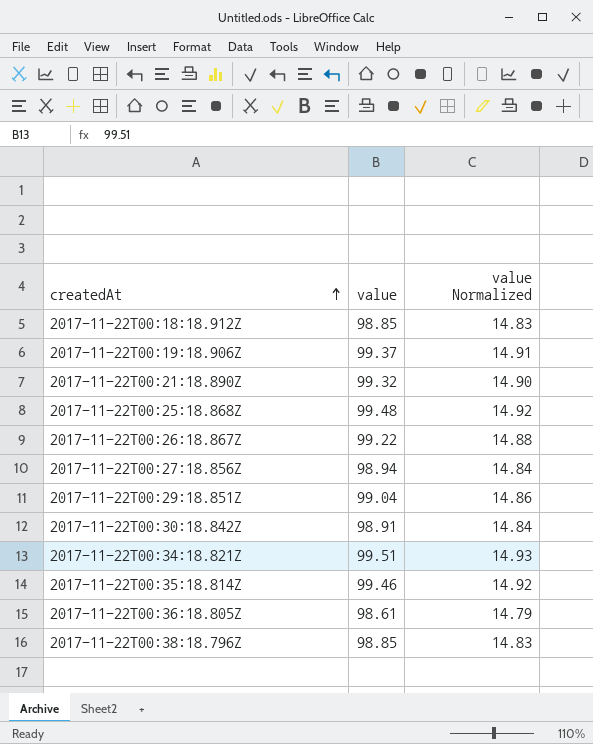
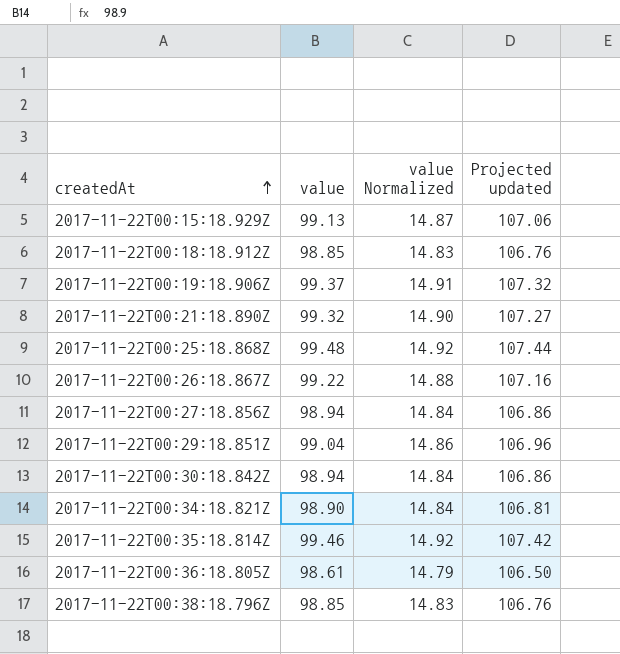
column Projected updated | formula: none -> [value] * 1.08
row 2017-11-22T00:15:18.929Z: none -> 99.13 | 14.87 | 107.06
2017-11-22T00:30:18.842Z | value: 98.91 -> 98.94
2017-11-22T00:34:18.821Z | value: 99.51 -> 98.90
2017-11-22T00:34:18.821Z | value Normalized: 14.93 -> 14.84

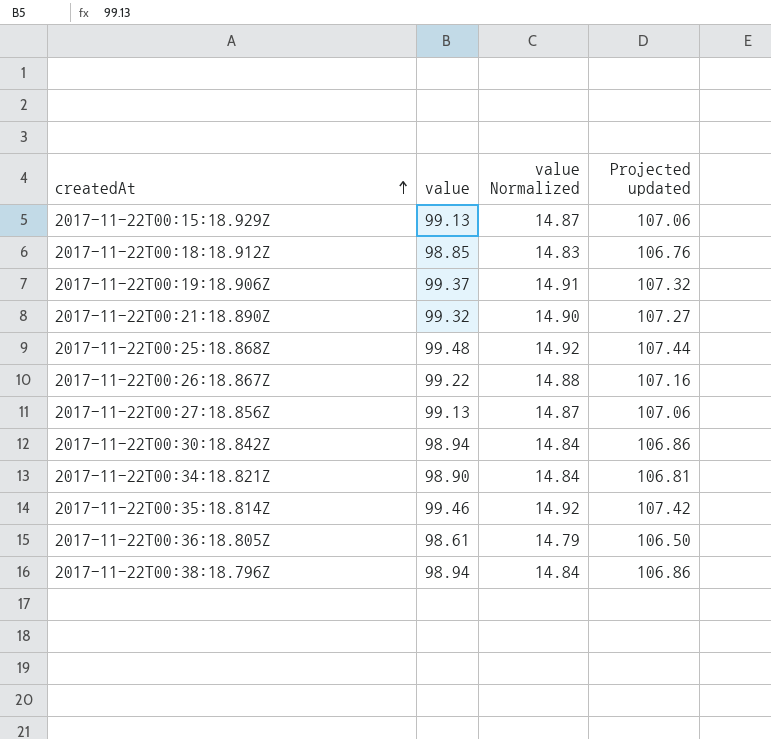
row 2017-11-22T00:29:18.851Z: 99.04 | 14.86 | 106.96 -> none
2017-11-22T00:27:18.856Z | value: 98.94 -> 99.13
2017-11-22T00:27:18.856Z | value Normalized: 14.84 -> 14.87
2017-11-22T00:27:18.856Z | Projected updated: 106.86 -> 107.06
2017-11-22T00:38:18.796Z | value: 98.85 -> 98.94
2017-11-22T00:38:18.796Z | value Normalized: 14.83 -> 14.84
2017-11-22T00:38:18.796Z | Projected updated: 106.76 -> 106.86

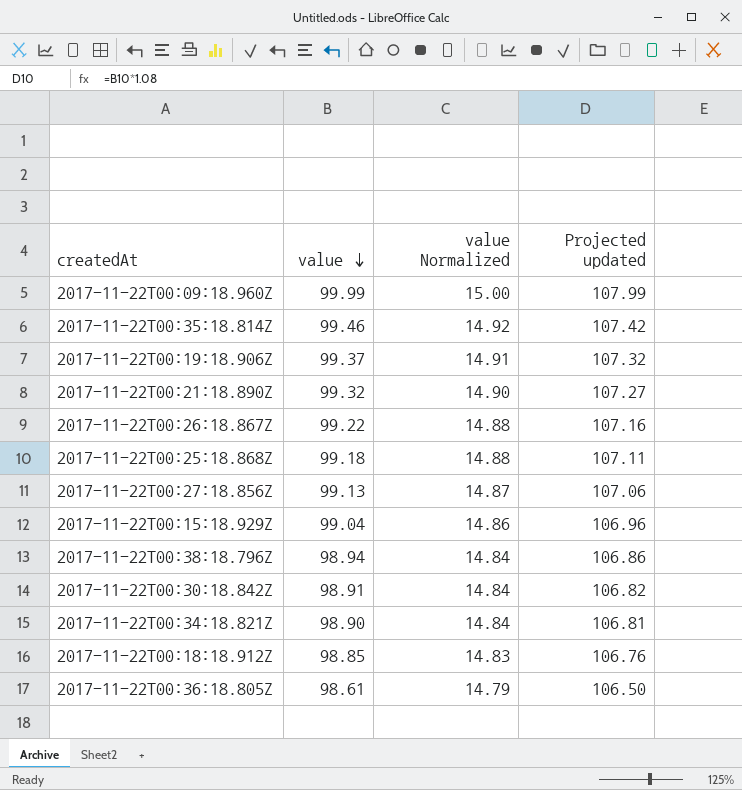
row order: createdAt ascending -> value descending
row 2017-11-22T00:09:18.960Z: none -> 99.99 | 15.00 | 107.99
2017-11-22T00:25:18.868Z | value: 99.48 -> 99.18
2017-11-22T00:25:18.868Z | value Normalized: 14.92 -> 14.88
2017-11-22T00:25:18.868Z | Projected updated: 107.44 -> 107.11
2017-11-22T00:15:18.929Z | value: 99.13 -> 99.04
2017-11-22T00:15:18.929Z | value Normalized: 14.87 -> 14.86
2017-11-22T00:15:18.929Z | Projected updated: 107.06 -> 106.96
2017-11-22T00:30:18.842Z | value: 98.94 -> 98.91
2017-11-22T00:30:18.842Z | Projected updated: 106.86 -> 106.82

